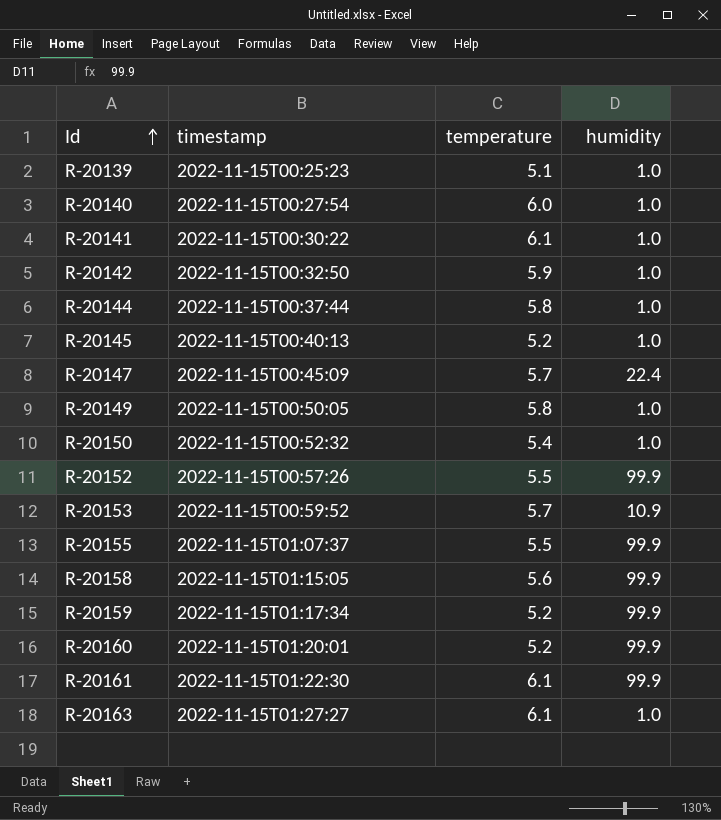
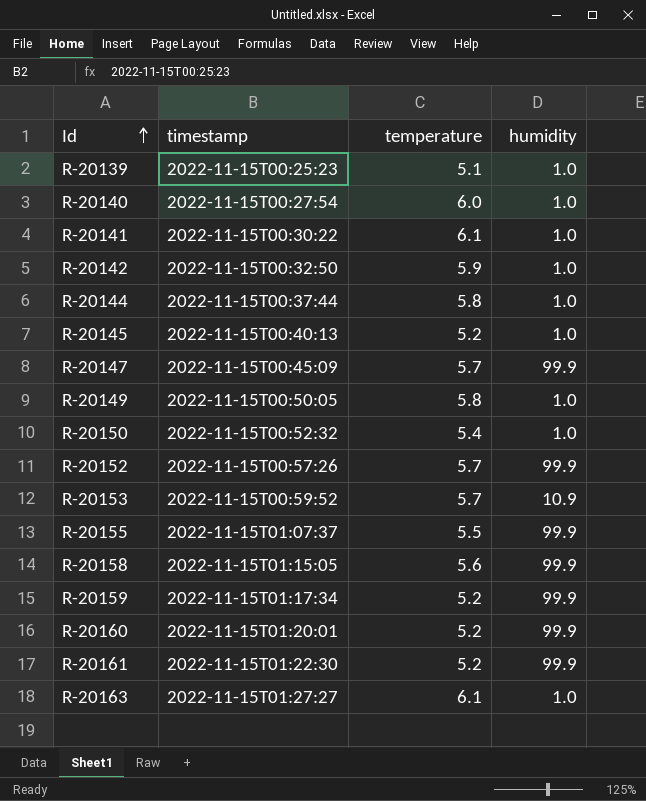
R-20147 | humidity: 22.4 -> 99.9
R-20152 | temperature: 5.5 -> 5.7
R-20161 | temperature: 6.1 -> 5.2

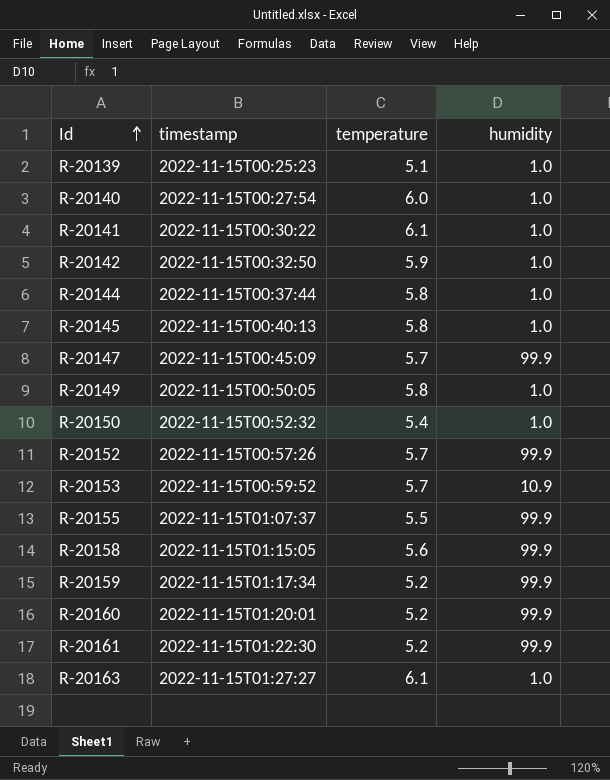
R-20145 | temperature: 5.2 -> 5.8

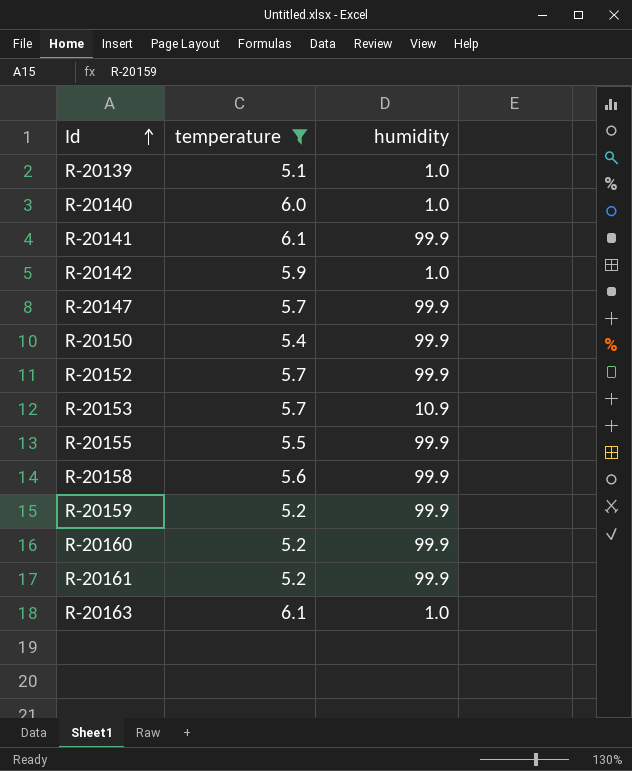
filter: none -> temperature != 5.8
column timestamp | position: 2 -> none
R-20141 | humidity: 1.0 -> 99.9
R-20150 | humidity: 1.0 -> 99.9

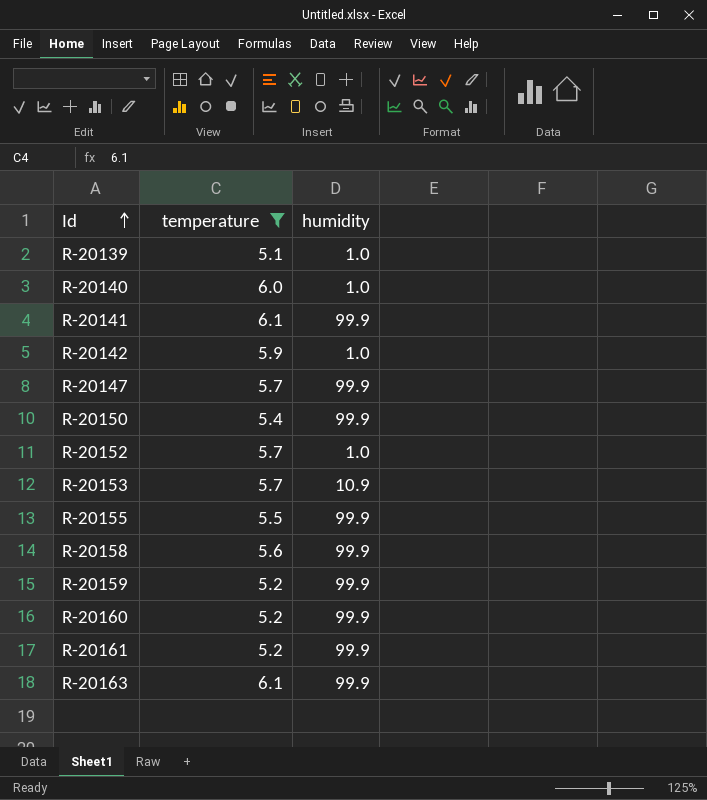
R-20152 | humidity: 99.9 -> 1.0
R-20163 | humidity: 1.0 -> 99.9

